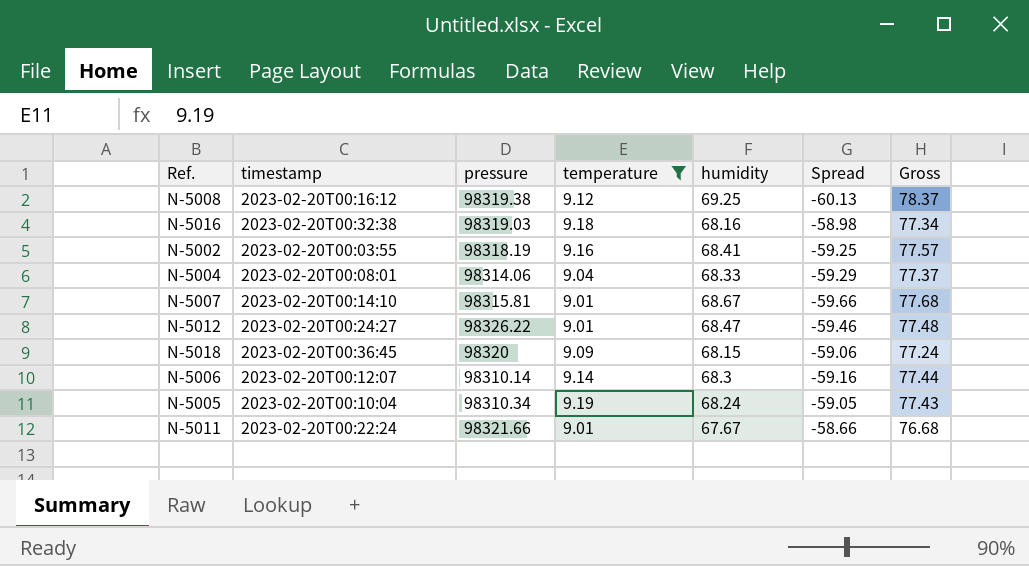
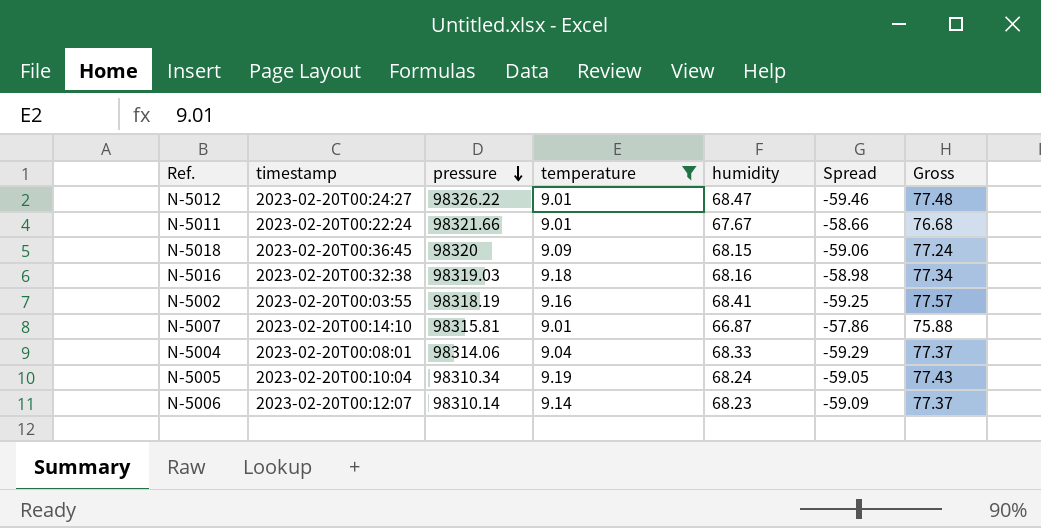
row order: none -> pressure descending
row N-5008: 2023-02-20T00:16:12 | 98319.38 | 9.12 | 69.25 | -60.13 | 78.37 -> none
N-5007 | humidity: 68.67 -> 66.87
N-5007 | Spread: -59.66 -> -57.86
N-5007 | Gross: 77.68 -> 75.88
N-5006 | humidity: 68.3 -> 68.23
N-5006 | Spread: -59.16 -> -59.09
N-5006 | Gross: 77.44 -> 77.37

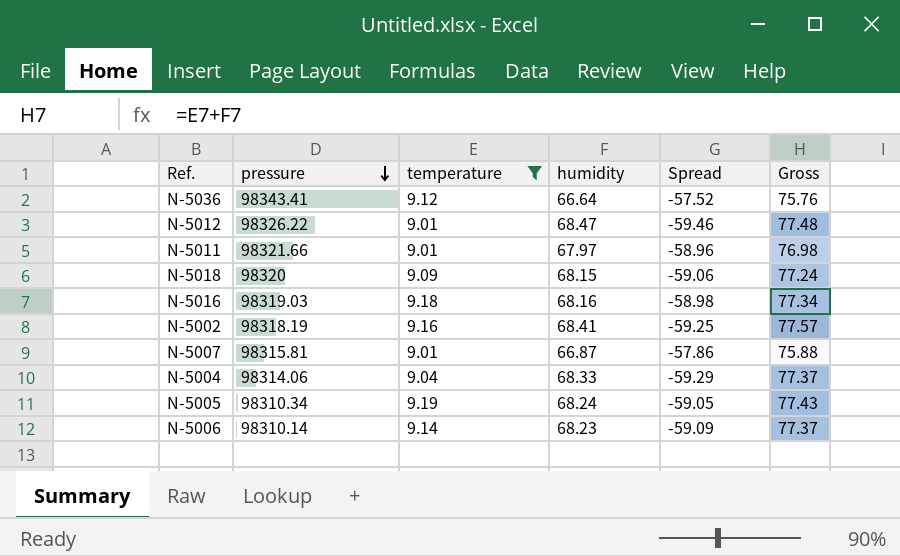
column timestamp | position: 2 -> none
row N-5036: none -> 98343.41 | 9.12 | 66.64 | -57.52 | 75.76
N-5011 | humidity: 67.67 -> 67.97
N-5011 | Spread: -58.66 -> -58.96
N-5011 | Gross: 76.68 -> 76.98

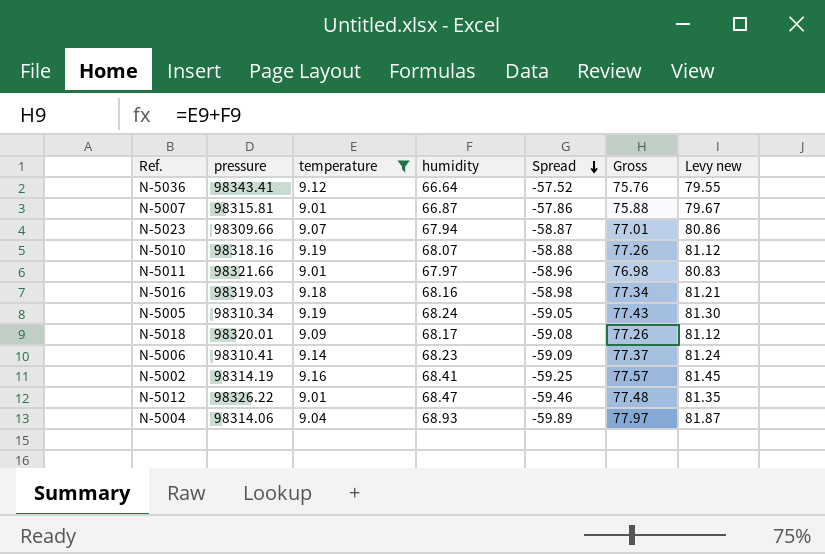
row order: pressure descending -> Spread descending
column Levy new | formula: none -> [Gross] * 1.05
row N-5023: none -> 98309.66 | 9.07 | 67.94 | -58.87 | 77.01 | 80.86
row N-5010: none -> 98318.16 | 9.19 | 68.07 | -58.88 | 77.26 | 81.12
N-5018 | pressure: 98320 -> 98320.01
N-5018 | humidity: 68.15 -> 68.17
N-5018 | Spread: -59.06 -> -59.08
N-5018 | Gross: 77.24 -> 77.26
N-5006 | pressure: 98310.14 -> 98310.41
N-5002 | pressure: 98318.19 -> 98314.19
N-5004 | humidity: 68.33 -> 68.93
N-5004 | Spread: -59.29 -> -59.89
N-5004 | Gross: 77.37 -> 77.97

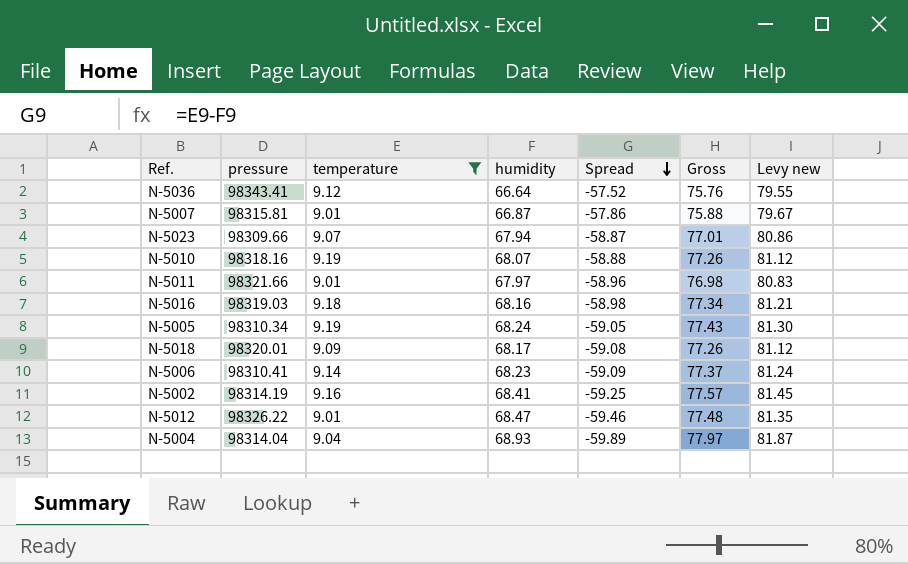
N-5004 | pressure: 98314.06 -> 98314.04

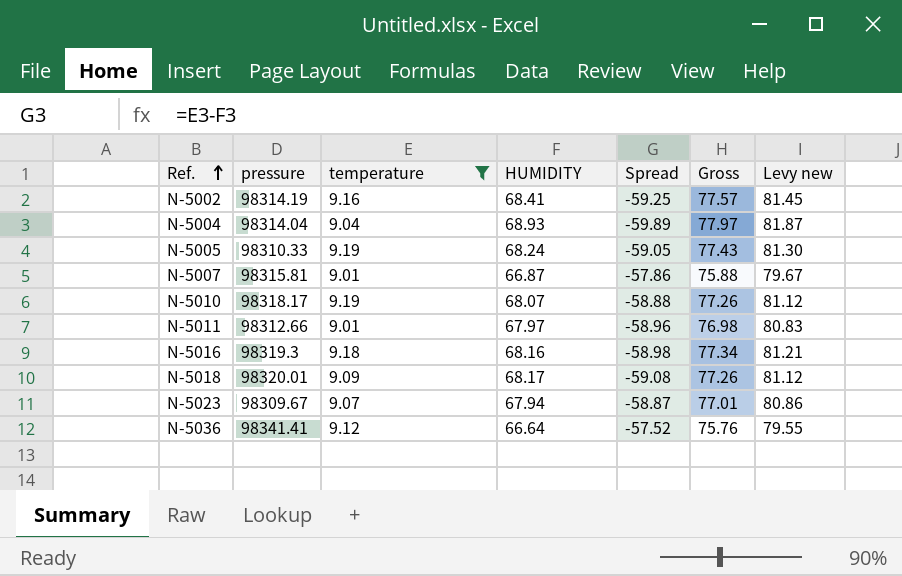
row order: Spread descending -> Ref. ascending
column name: humidity -> HUMIDITY
row N-5006: 98310.41 | 9.14 | 68.23 | -59.09 | 77.37 | 81.24 -> none
row N-5012: 98326.22 | 9.01 | 68.47 | -59.46 | 77.48 | 81.35 -> none
N-5005 | pressure: 98310.34 -> 98310.33
N-5010 | pressure: 98318.16 -> 98318.17
N-5011 | pressure: 98321.66 -> 98312.66
N-5016 | pressure: 98319.03 -> 98319.3
N-5023 | pressure: 98309.66 -> 98309.67
N-5036 | pressure: 98343.41 -> 98341.41

